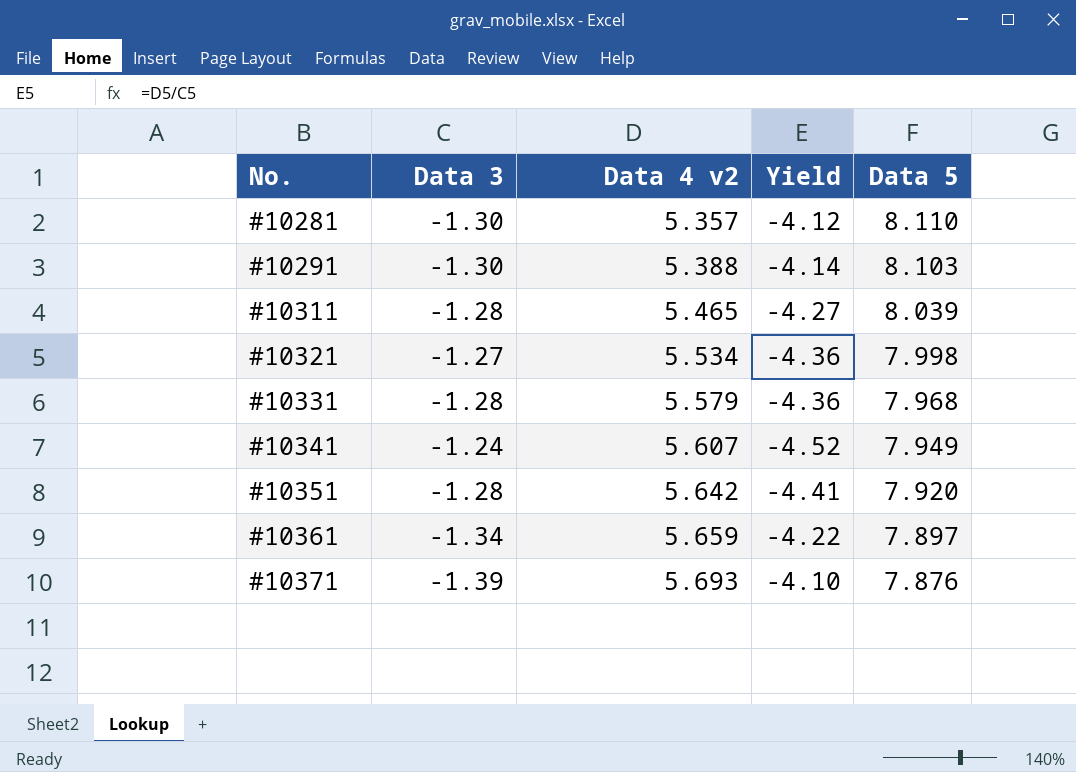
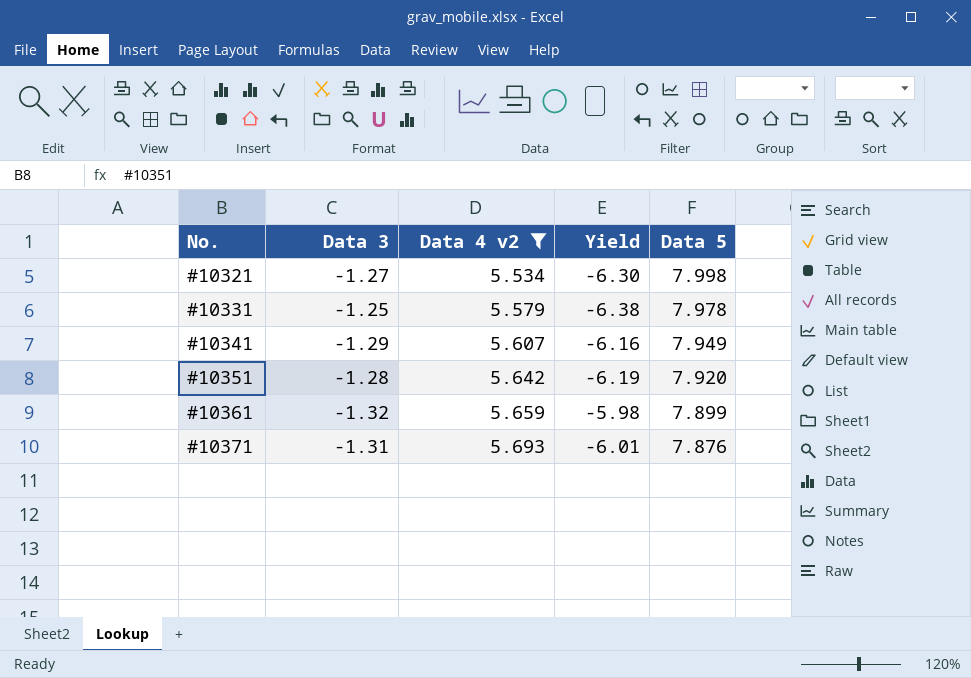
filter: none -> Data 4 v2 >= 5.534
column Yield | formula: [Data 4 v2] / [Data 3] -> [Data 5] / [Data 3]
#10331 | Data 3: -1.28 -> -1.25
#10331 | Data 5: 7.968 -> 7.978
#10341 | Data 3: -1.24 -> -1.29
#10361 | Data 3: -1.34 -> -1.32
#10361 | Data 5: 7.897 -> 7.899
#10371 | Data 3: -1.39 -> -1.31

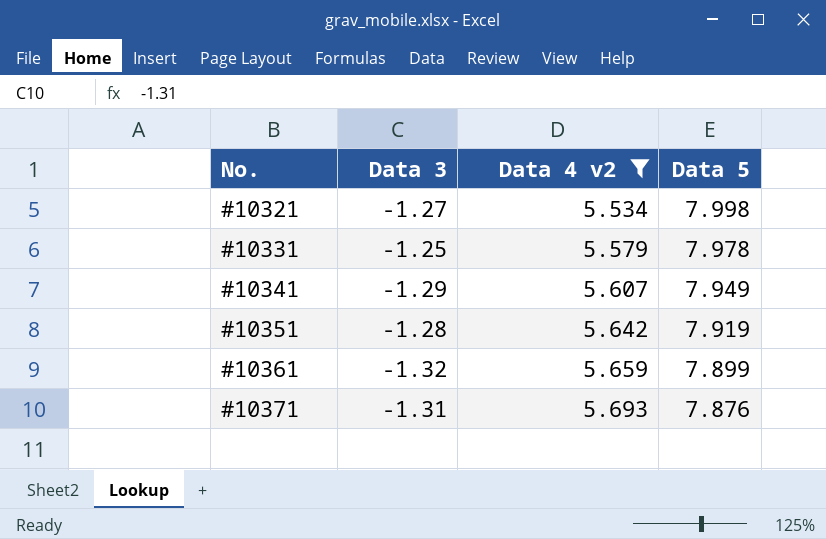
column Yield | formula: [Data 5] / [Data 3] -> none
#10351 | Data 5: 7.920 -> 7.919

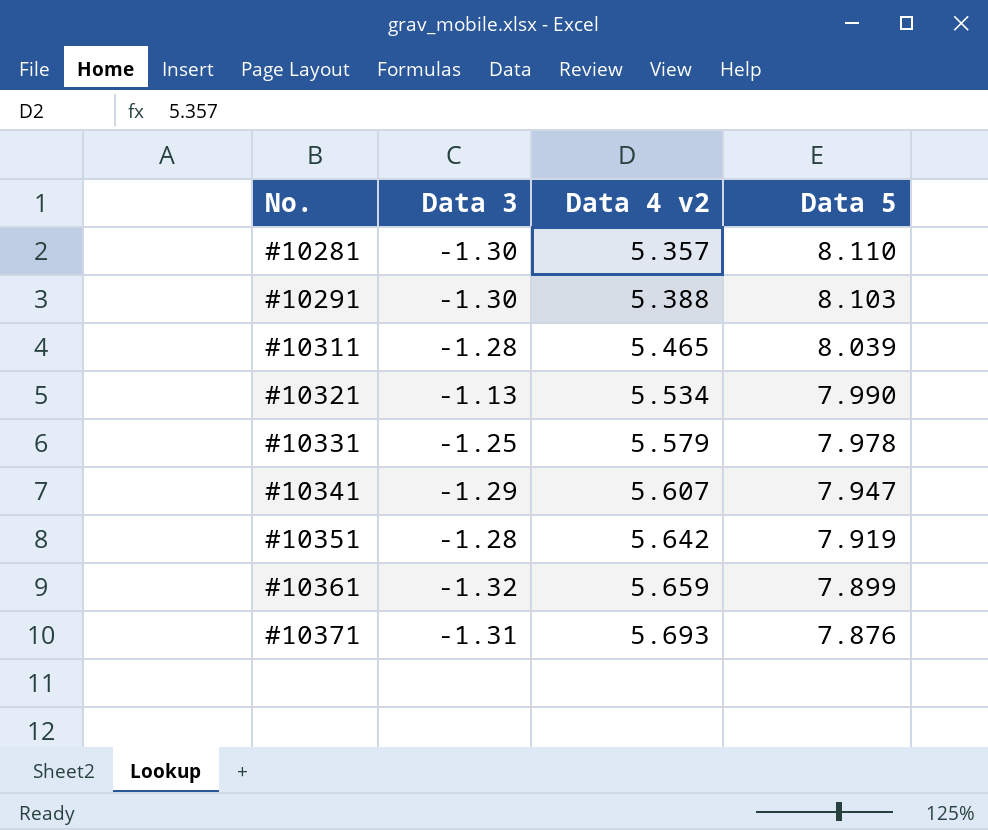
filter: Data 4 v2 >= 5.534 -> none
#10321 | Data 3: -1.27 -> -1.13
#10321 | Data 5: 7.998 -> 7.990
#10341 | Data 5: 7.949 -> 7.947

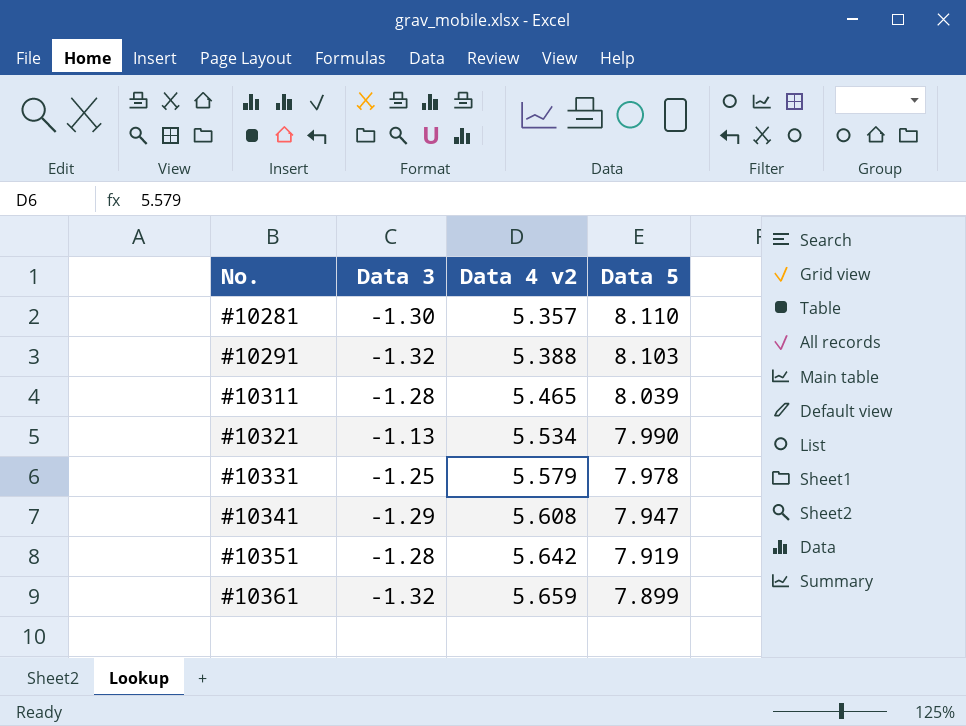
row #10371: -1.31 | 5.693 | 7.876 -> none
#10291 | Data 3: -1.30 -> -1.32
#10341 | Data 4 v2: 5.607 -> 5.608

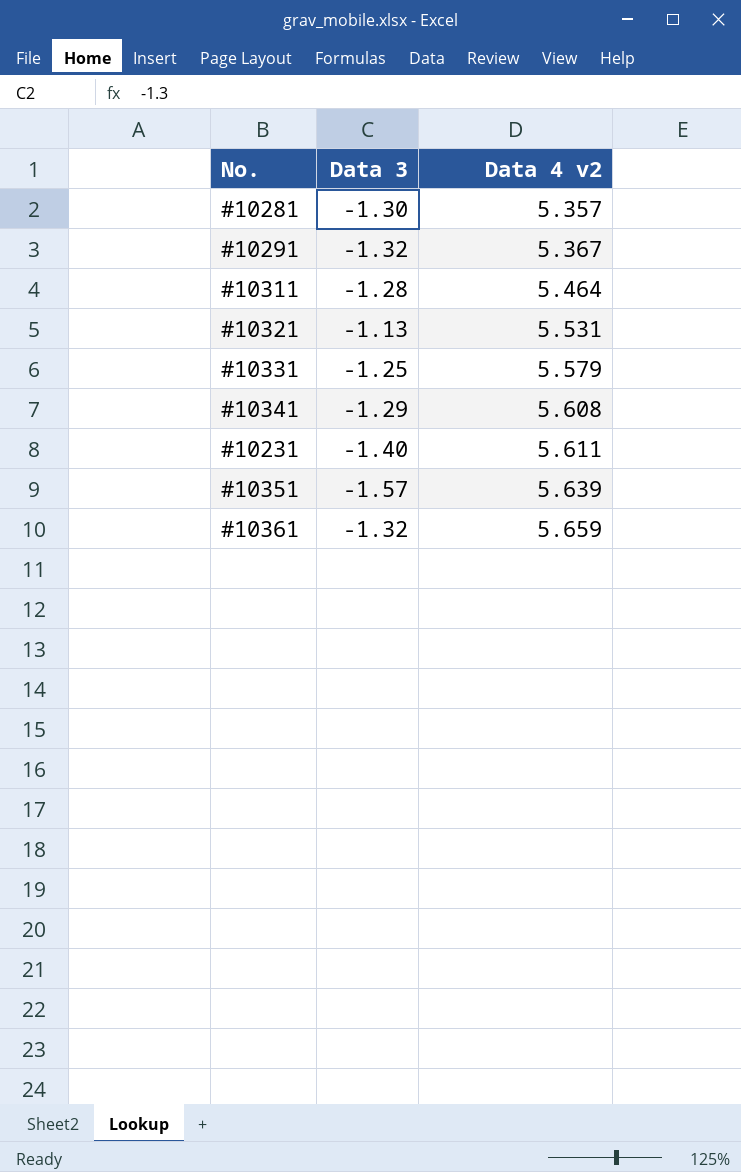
column Data 5 | position: 4 -> none
#10291 | Data 4 v2: 5.388 -> 5.367
#10311 | Data 4 v2: 5.465 -> 5.464
#10321 | Data 4 v2: 5.534 -> 5.531
row #10231: none -> -1.40 | 5.611
#10351 | Data 3: -1.28 -> -1.57
#10351 | Data 4 v2: 5.642 -> 5.639

